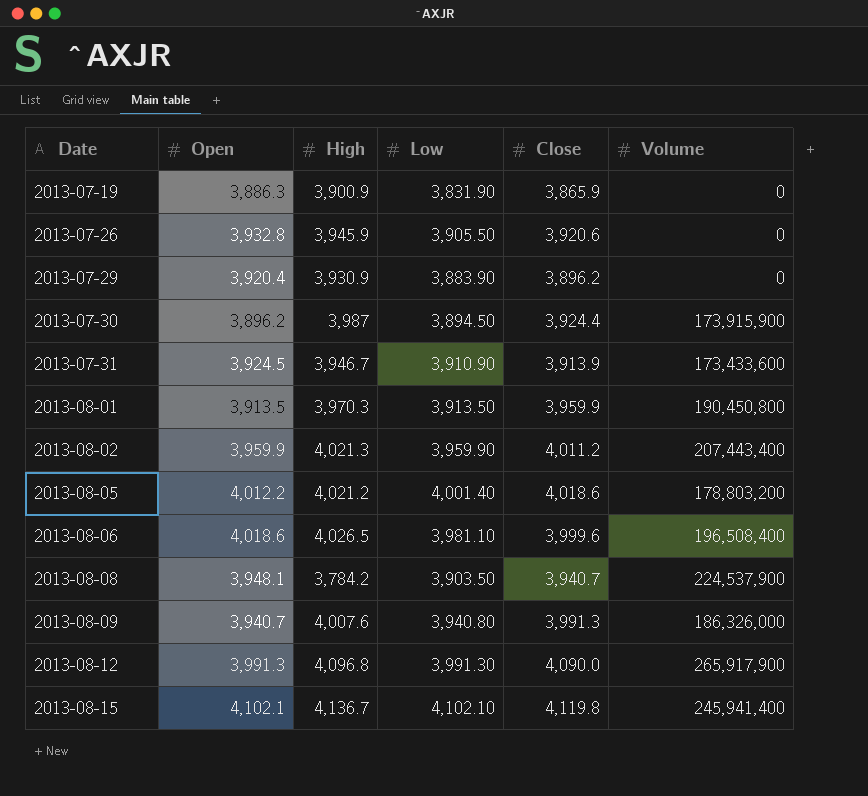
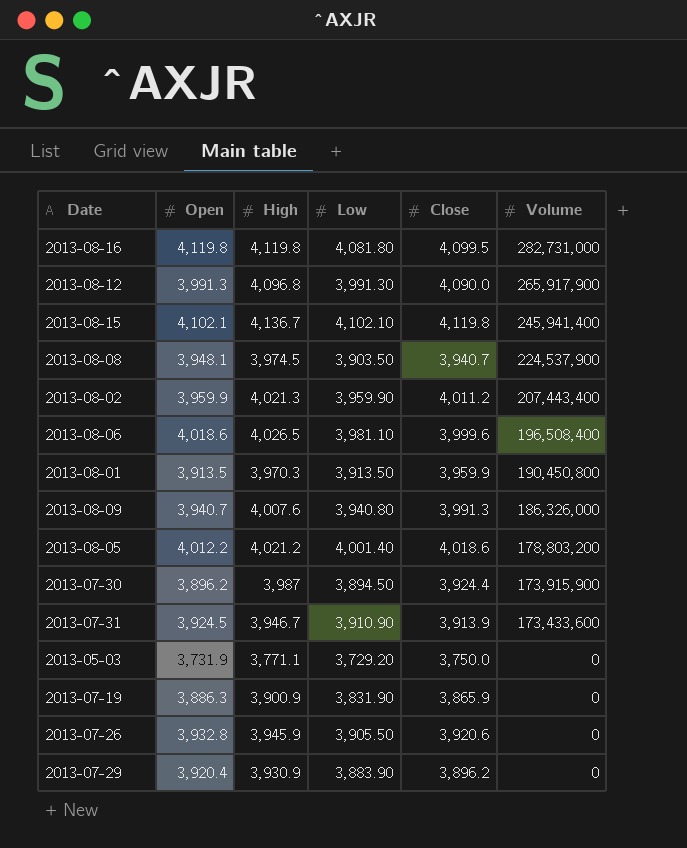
row order: Date ascending -> Volume descending
row 2013-08-16: none -> 4,119.8 | 4,119.8 | 4,081.80 | 4,099.5 | 282,731,000
2013-08-08 | High: 3,784.2 -> 3,974.5
row 2013-05-03: none -> 3,731.9 | 3,771.1 | 3,729.20 | 3,750.0 | 0

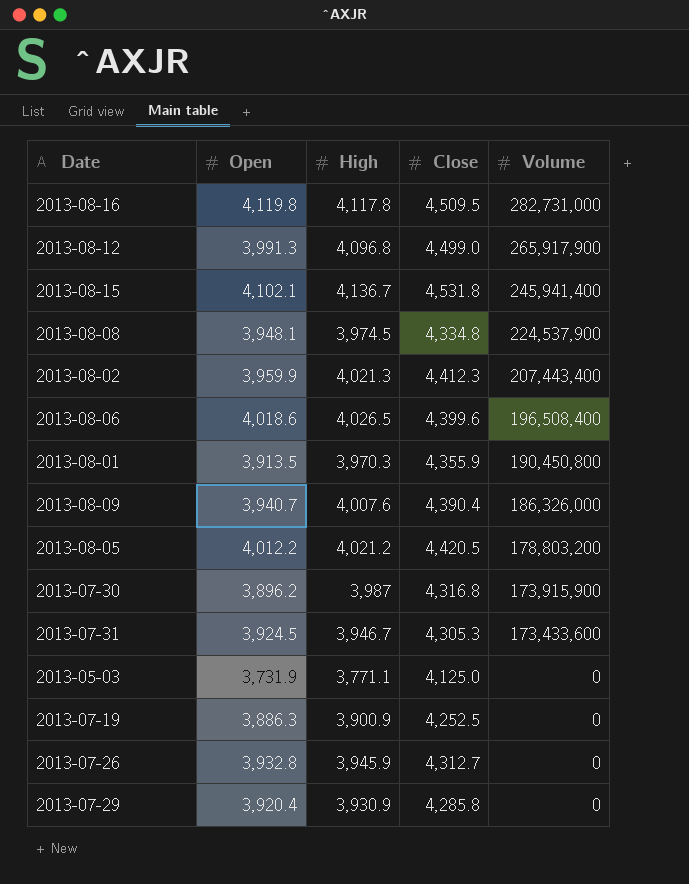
column Low | position: 4 -> none
2013-08-16 | High: 4,119.8 -> 4,117.8
2013-08-16 | Close: 4,099.5 -> 4,509.5
2013-08-12 | Close: 4,090.0 -> 4,499.0
2013-08-15 | Close: 4,119.8 -> 4,531.8
2013-08-08 | Close: 3,940.7 -> 4,334.8
2013-08-02 | Close: 4,011.2 -> 4,412.3
2013-08-06 | Close: 3,999.6 -> 4,399.6
2013-08-01 | Close: 3,959.9 -> 4,355.9
2013-08-09 | Close: 3,991.3 -> 4,390.4
2013-08-05 | Close: 4,018.6 -> 4,420.5
2013-07-30 | Close: 3,924.4 -> 4,316.8
2013-07-31 | Close: 3,913.9 -> 4,305.3
2013-05-03 | Close: 3,750.0 -> 4,125.0
2013-07-19 | Close: 3,865.9 -> 4,252.5
2013-07-26 | Close: 3,920.6 -> 4,312.7
2013-07-29 | Close: 3,896.2 -> 4,285.8

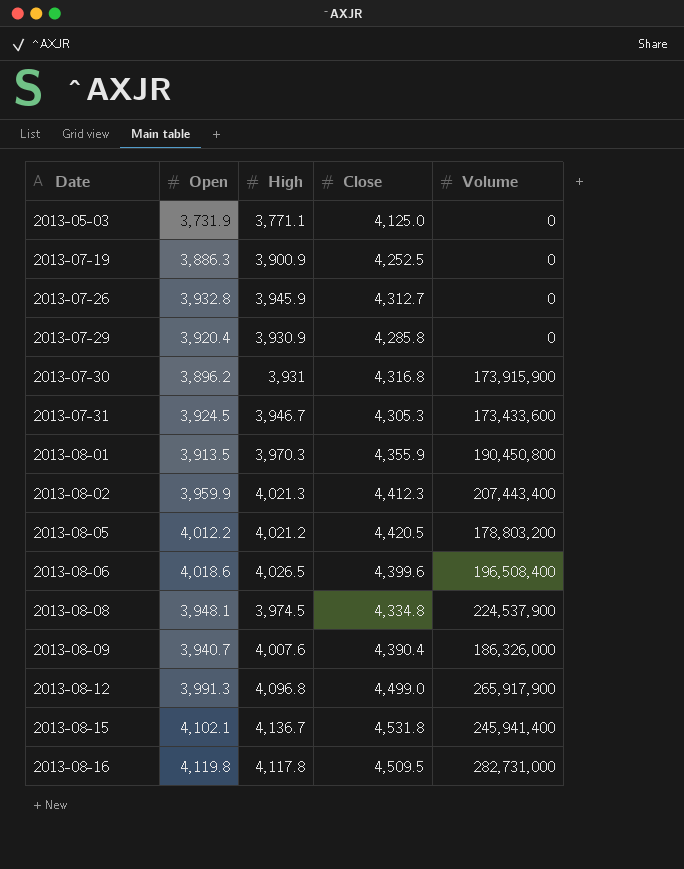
row order: Volume descending -> Date ascending
2013-07-30 | High: 3,987 -> 3,931

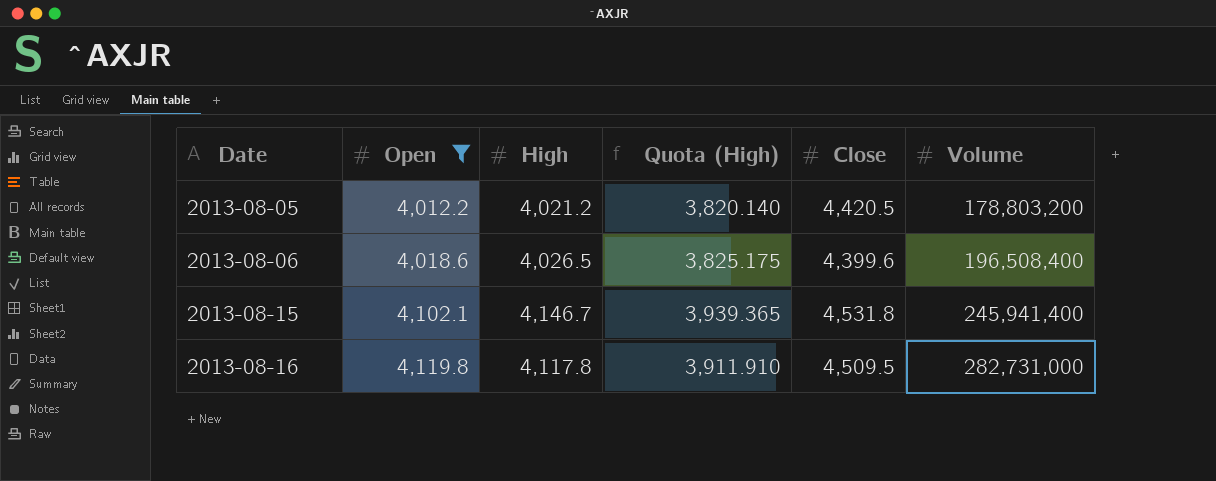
filter: none -> Open >= 4,012.2
column Quota (High) | formula: none -> [High] * 0.95
2013-08-15 | High: 4,136.7 -> 4,146.7

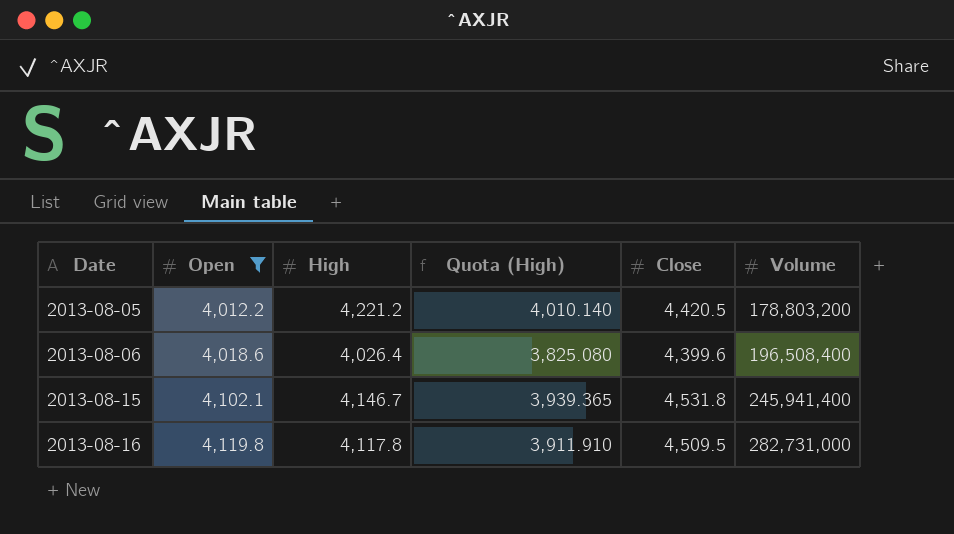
2013-08-05 | High: 4,021.2 -> 4,221.2
2013-08-05 | Quota (High): 3,820.140 -> 4,010.140
2013-08-06 | High: 4,026.5 -> 4,026.4
2013-08-06 | Quota (High): 3,825.175 -> 3,825.080

